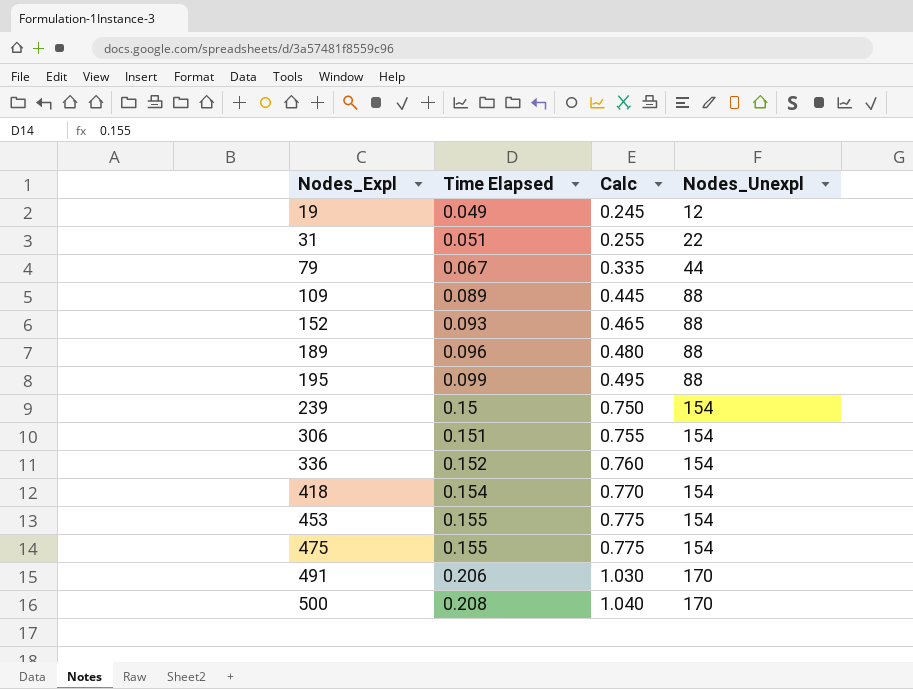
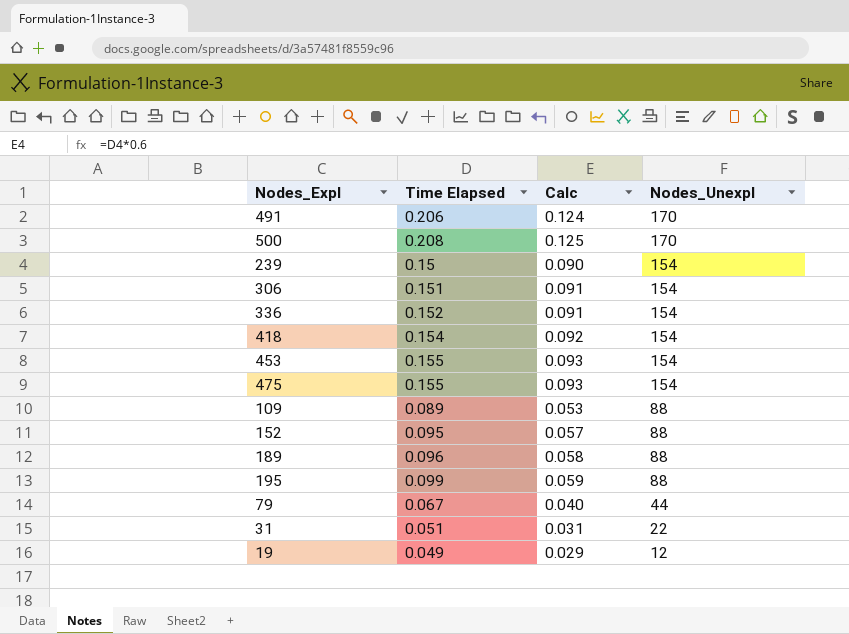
row order: Nodes_Expl ascending -> Nodes_Unexpl descending
column Calc | formula: [Time Elapsed] * 5 -> [Time Elapsed] * 0.6
152 | Time Elapsed: 0.093 -> 0.095

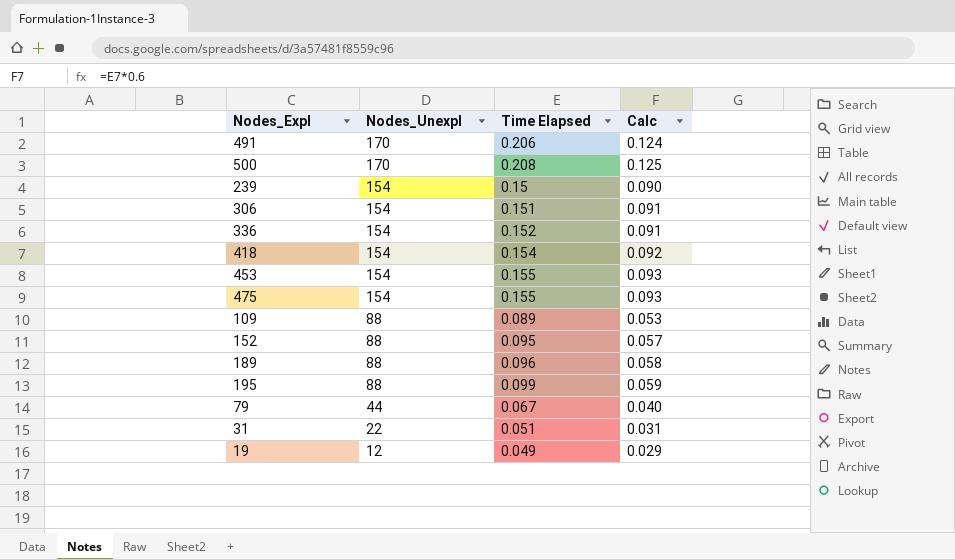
column Nodes_Unexpl | position: 4 -> 2

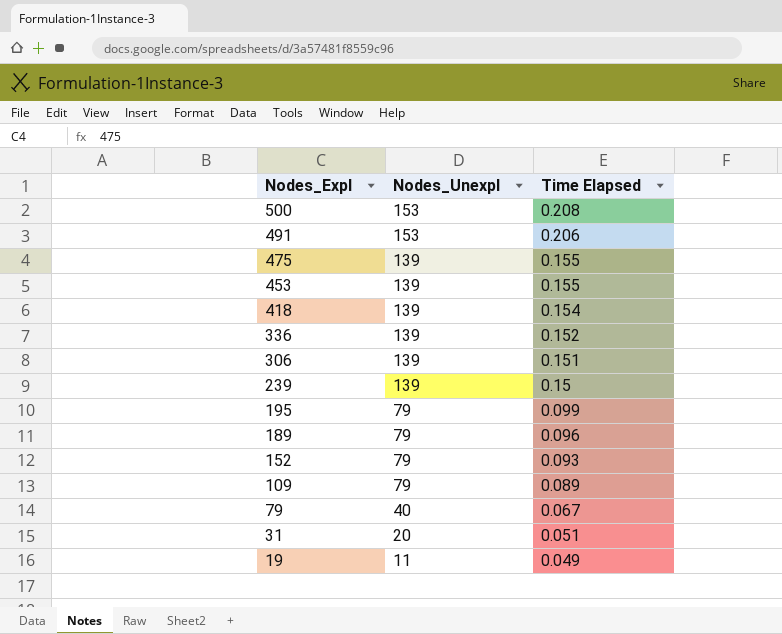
row order: Nodes_Unexpl descending -> Nodes_Expl descending
column Calc | formula: [Time Elapsed] * 0.6 -> none
500 | Nodes_Unexpl: 170 -> 153
491 | Nodes_Unexpl: 170 -> 153
475 | Nodes_Unexpl: 154 -> 139
453 | Nodes_Unexpl: 154 -> 139
418 | Nodes_Unexpl: 154 -> 139
336 | Nodes_Unexpl: 154 -> 139
306 | Nodes_Unexpl: 154 -> 139
239 | Nodes_Unexpl: 154 -> 139
195 | Nodes_Unexpl: 88 -> 79
189 | Nodes_Unexpl: 88 -> 79
152 | Nodes_Unexpl: 88 -> 79
152 | Time Elapsed: 0.095 -> 0.093
109 | Nodes_Unexpl: 88 -> 79
79 | Nodes_Unexpl: 44 -> 40
31 | Nodes_Unexpl: 22 -> 20
19 | Nodes_Unexpl: 12 -> 11

